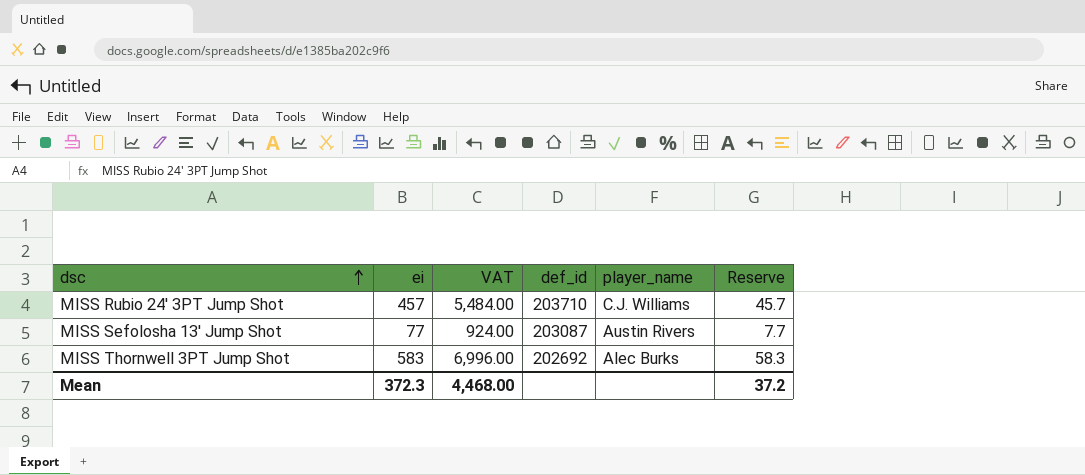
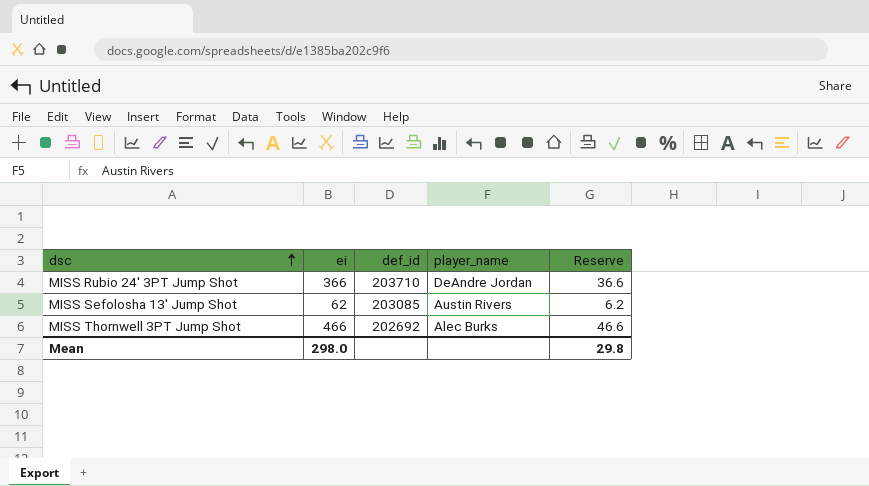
column VAT | formula: [ei] * 12 -> none
MISS Rubio 24' 3PT Jump Shot | ei: 457 -> 366
MISS Rubio 24' 3PT Jump Shot | player_name: C.J. Williams -> DeAndre Jordan
MISS Rubio 24' 3PT Jump Shot | Reserve: 45.7 -> 36.6
MISS Sefolosha 13' Jump Shot | ei: 77 -> 62
MISS Sefolosha 13' Jump Shot | def_id: 203087 -> 203085
MISS Sefolosha 13' Jump Shot | Reserve: 7.7 -> 6.2
MISS Thornwell 3PT Jump Shot | ei: 583 -> 466
MISS Thornwell 3PT Jump Shot | Reserve: 58.3 -> 46.6
Mean | ei: 372.3 -> 298.0
Mean | Reserve: 37.2 -> 29.8

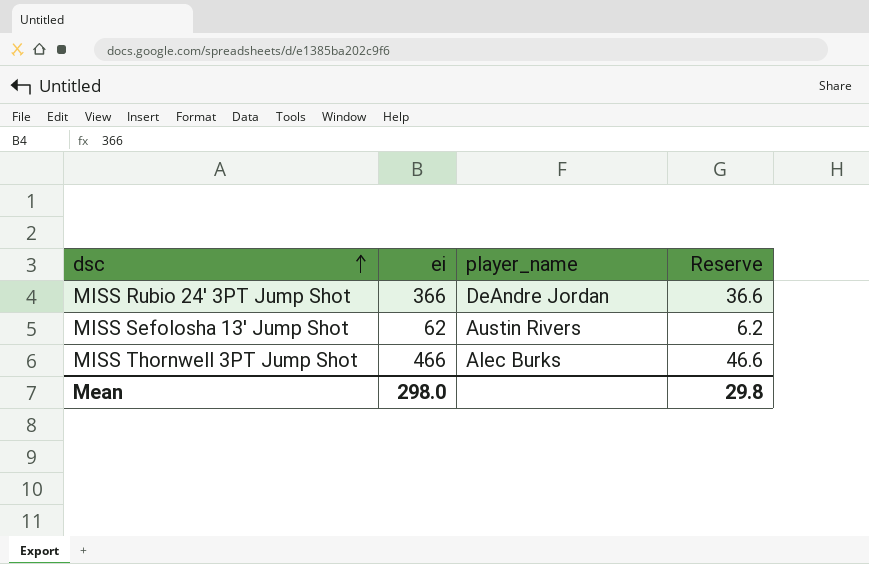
column def_id | position: 3 -> none

